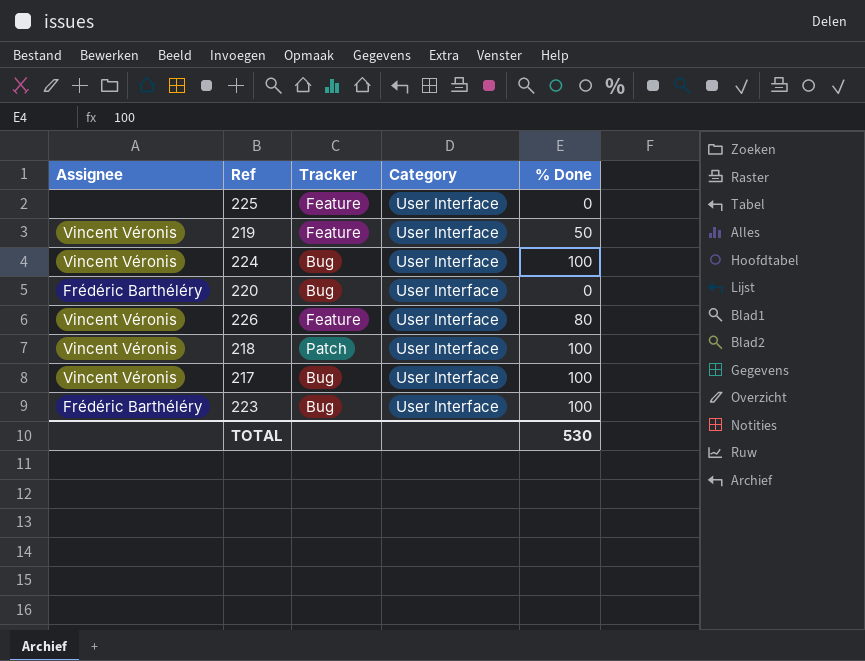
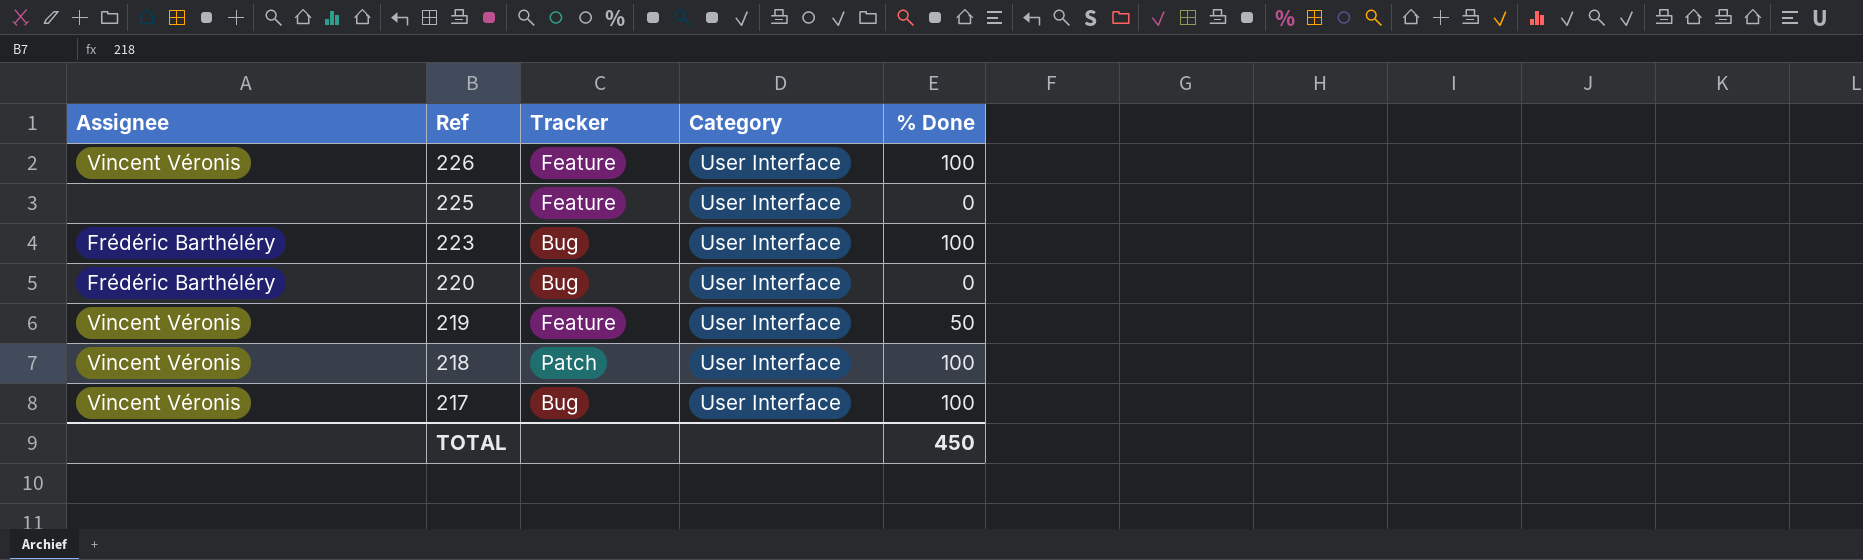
row order: none -> Ref descending
row 224: Vincent Véronis | Bug | User Interface | 100 -> none
226 | % Done: 80 -> 100
TOTAL | % Done: 530 -> 450

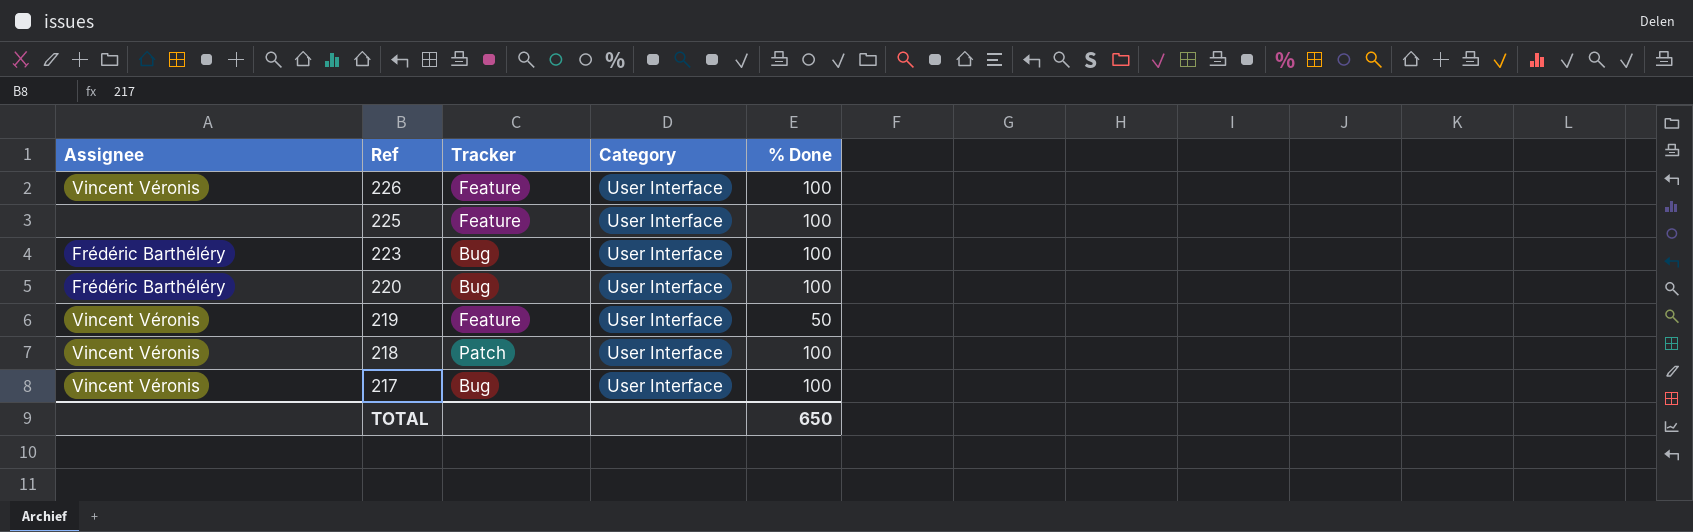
225 | % Done: 0 -> 100
220 | % Done: 0 -> 100
TOTAL | % Done: 450 -> 650

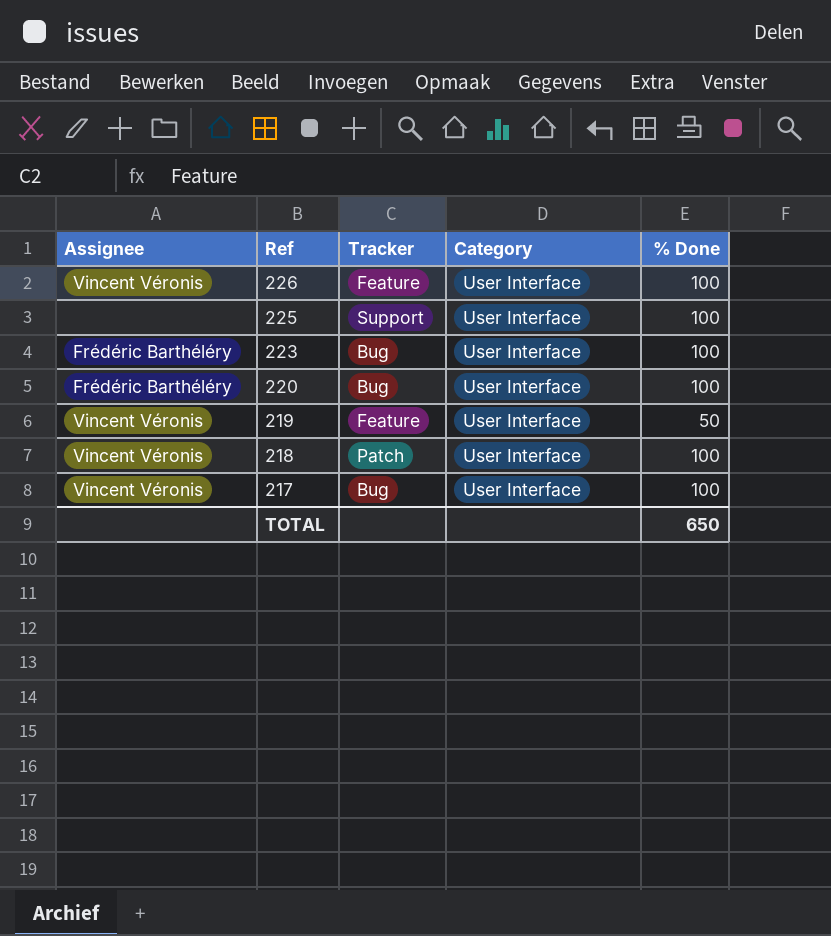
225 | Tracker: Feature -> Support

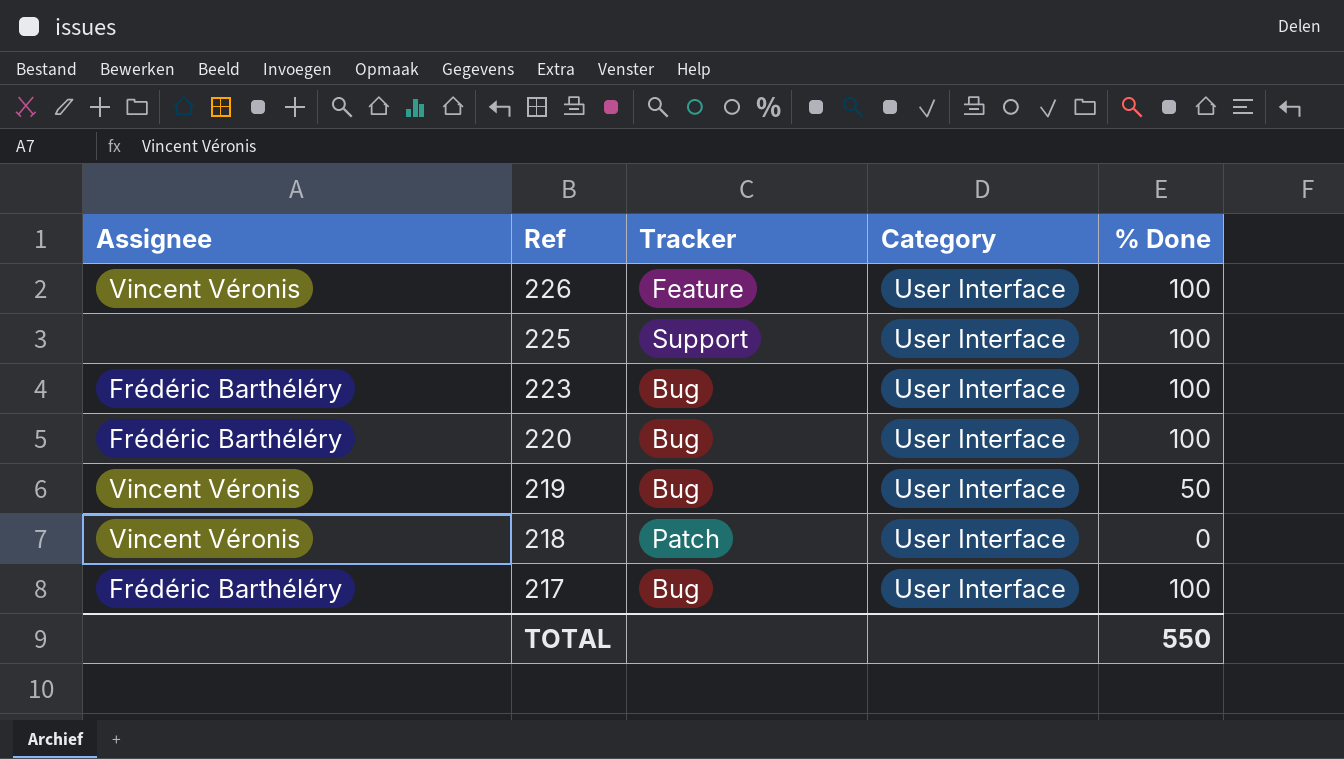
219 | Tracker: Feature -> Bug
218 | % Done: 100 -> 0
217 | Assignee: Vincent Véronis -> Frédéric Barthéléry
TOTAL | % Done: 650 -> 550

